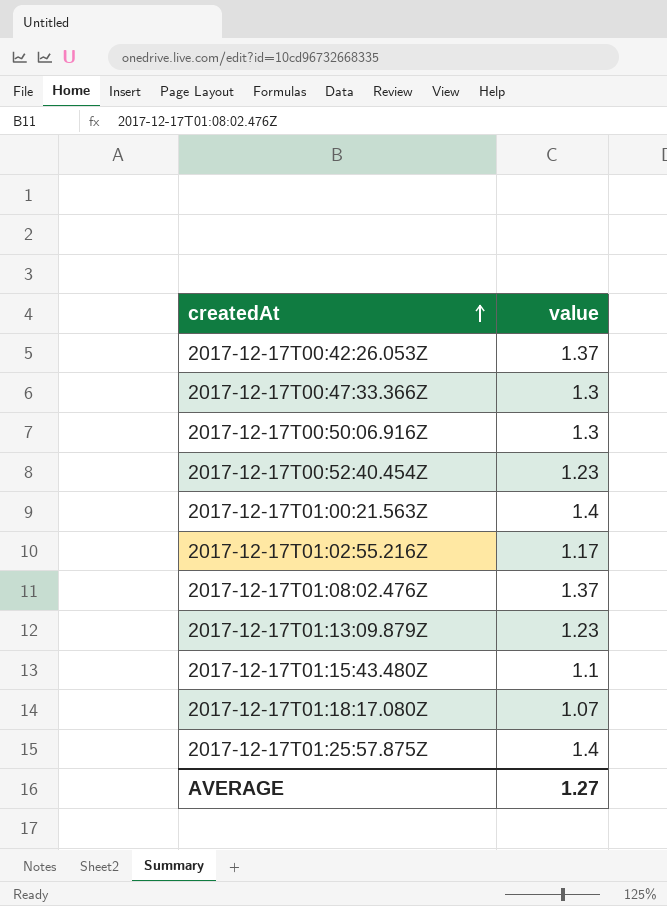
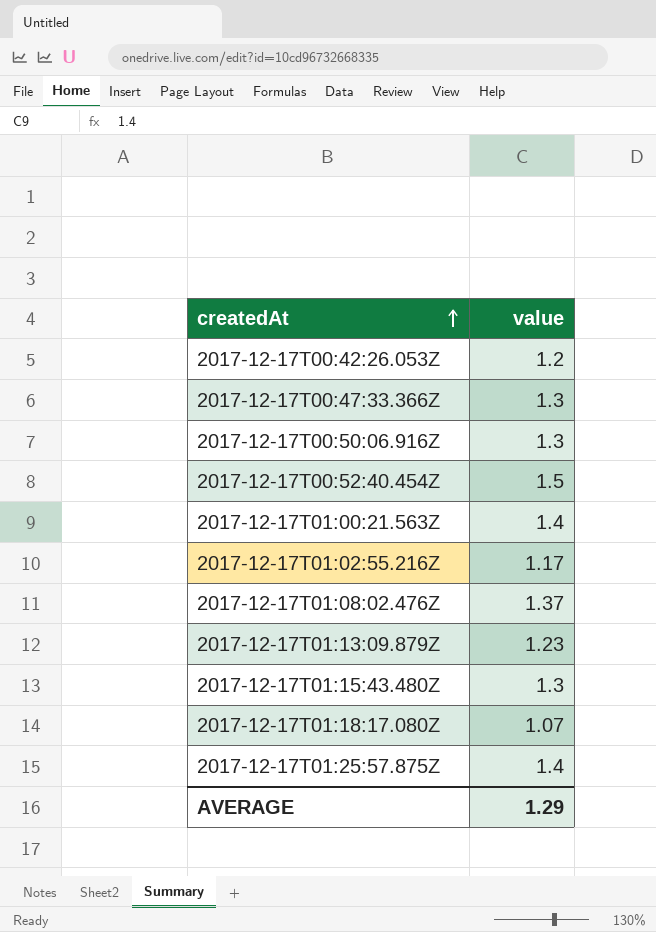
2017-12-17T00:42:26.053Z | value: 1.37 -> 1.2
2017-12-17T00:52:40.454Z | value: 1.23 -> 1.5
2017-12-17T01:15:43.480Z | value: 1.1 -> 1.3
AVERAGE | value: 1.27 -> 1.29

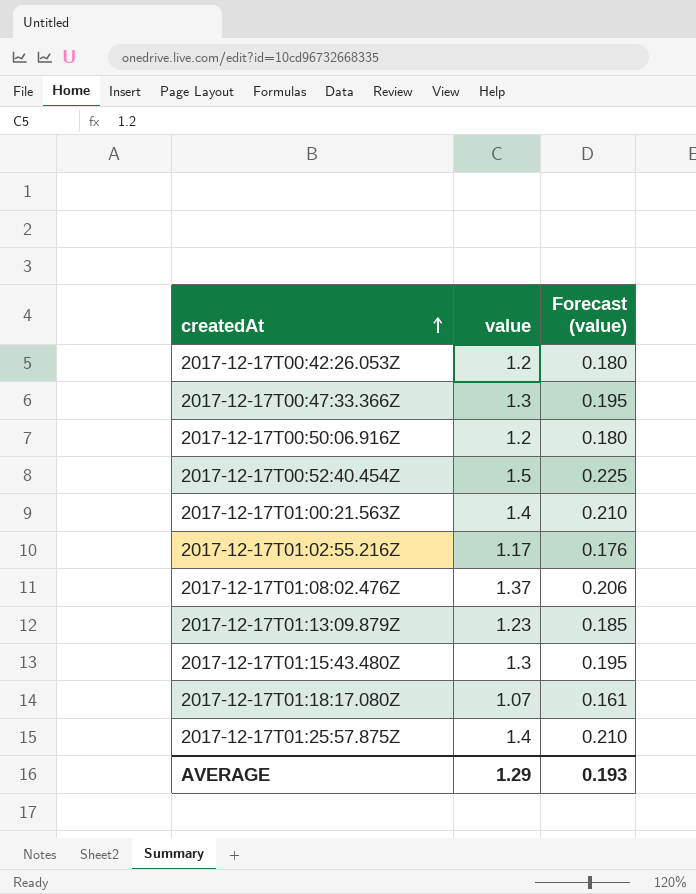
column Forecast (value) | formula: none -> [value] * 0.15
2017-12-17T00:50:06.916Z | value: 1.3 -> 1.2

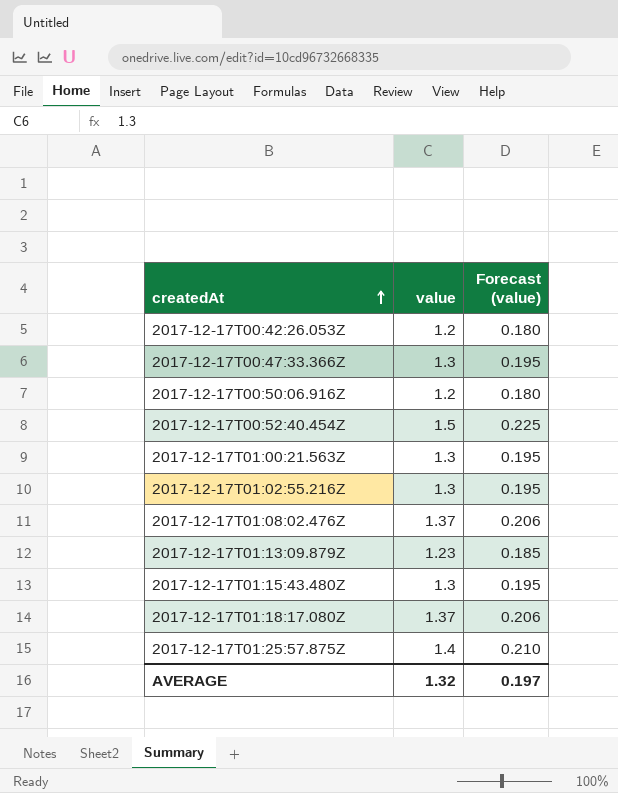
2017-12-17T01:00:21.563Z | value: 1.4 -> 1.3
2017-12-17T01:00:21.563Z | Forecast (value): 0.210 -> 0.195
2017-12-17T01:02:55.216Z | value: 1.17 -> 1.3
2017-12-17T01:02:55.216Z | Forecast (value): 0.176 -> 0.195
2017-12-17T01:18:17.080Z | value: 1.07 -> 1.37
2017-12-17T01:18:17.080Z | Forecast (value): 0.161 -> 0.206
AVERAGE | value: 1.29 -> 1.32
AVERAGE | Forecast (value): 0.193 -> 0.197

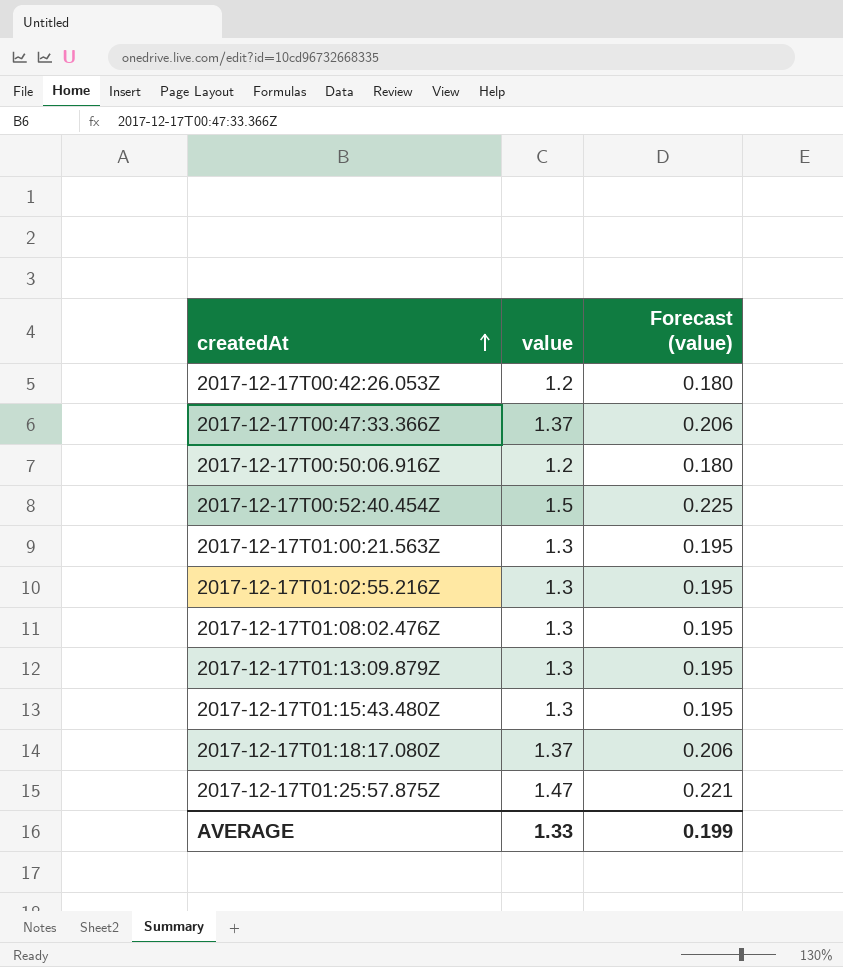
2017-12-17T00:47:33.366Z | value: 1.3 -> 1.37
2017-12-17T00:47:33.366Z | Forecast (value): 0.195 -> 0.206
2017-12-17T01:08:02.476Z | value: 1.37 -> 1.3
2017-12-17T01:08:02.476Z | Forecast (value): 0.206 -> 0.195
2017-12-17T01:13:09.879Z | value: 1.23 -> 1.3
2017-12-17T01:13:09.879Z | Forecast (value): 0.185 -> 0.195
2017-12-17T01:25:57.875Z | value: 1.4 -> 1.47
2017-12-17T01:25:57.875Z | Forecast (value): 0.210 -> 0.221
AVERAGE | value: 1.32 -> 1.33
AVERAGE | Forecast (value): 0.197 -> 0.199

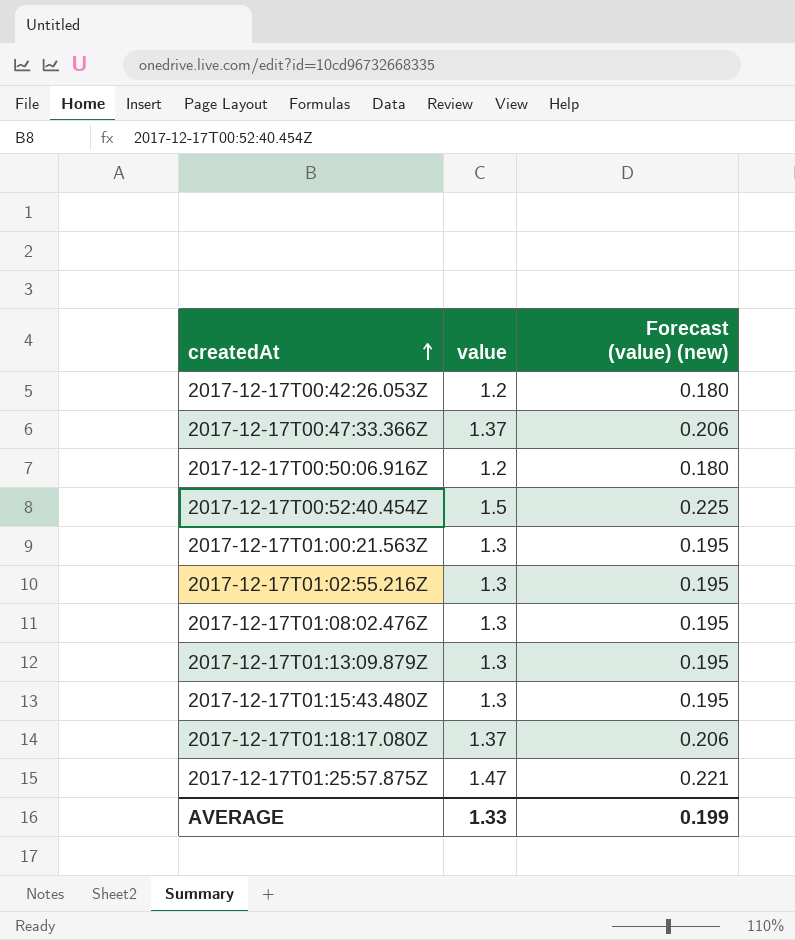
column name: Forecast (value) -> Forecast (value) (new)

